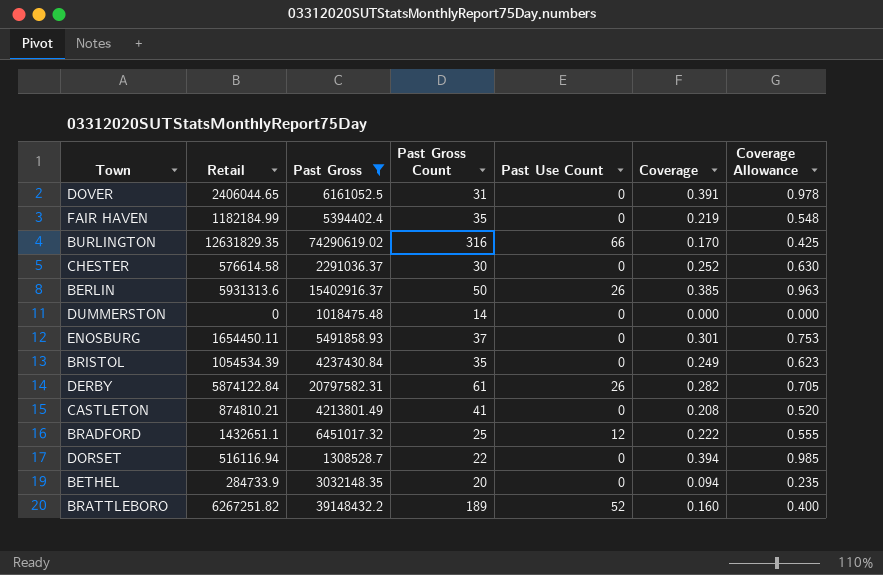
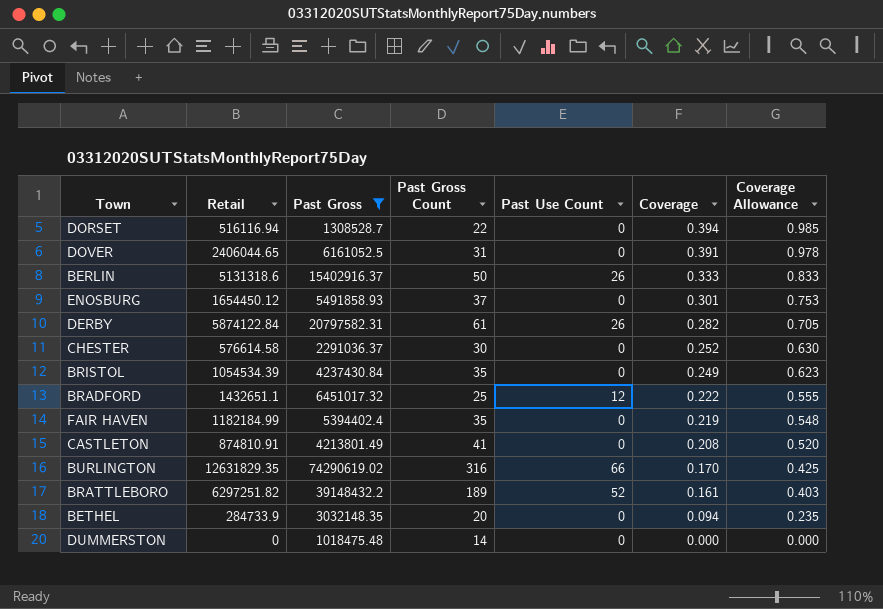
row order: none -> Coverage descending
BERLIN | Retail: 5931313.6 -> 5131318.6
BERLIN | Coverage: 0.385 -> 0.333
BERLIN | Coverage Allowance: 0.963 -> 0.833
ENOSBURG | Retail: 1654450.11 -> 1654450.12
CASTLETON | Retail: 874810.21 -> 874810.91
BRATTLEBORO | Retail: 6267251.82 -> 6297251.82
BRATTLEBORO | Coverage: 0.160 -> 0.161
BRATTLEBORO | Coverage Allowance: 0.400 -> 0.403

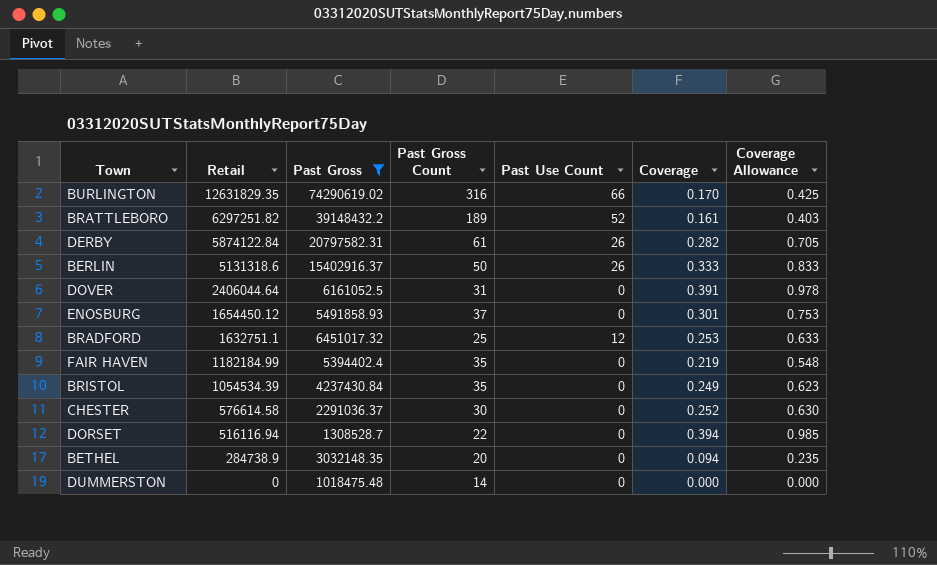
row order: Coverage descending -> Retail descending
row CASTLETON: 874810.91 | 4213801.49 | 41 | 0 | 0.208 | 0.520 -> none
DOVER | Retail: 2406044.65 -> 2406044.64
BRADFORD | Retail: 1432651.1 -> 1632751.1
BRADFORD | Coverage: 0.222 -> 0.253
BRADFORD | Coverage Allowance: 0.555 -> 0.633
BETHEL | Retail: 284733.9 -> 284738.9

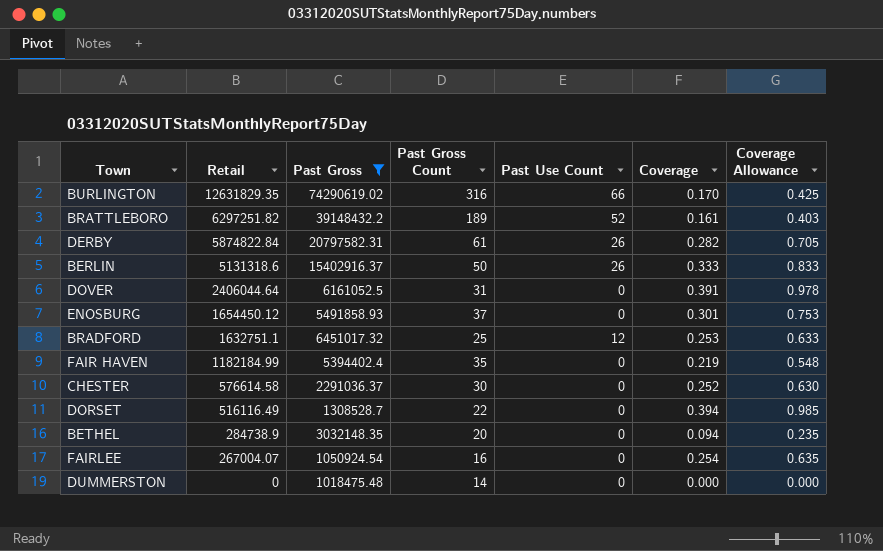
row BRISTOL: 1054534.39 | 4237430.84 | 35 | 0 | 0.249 | 0.623 -> none
DERBY | Retail: 5874122.84 -> 5874822.84
DORSET | Retail: 516116.94 -> 516116.49
row FAIRLEE: none -> 267004.07 | 1050924.54 | 16 | 0 | 0.254 | 0.635

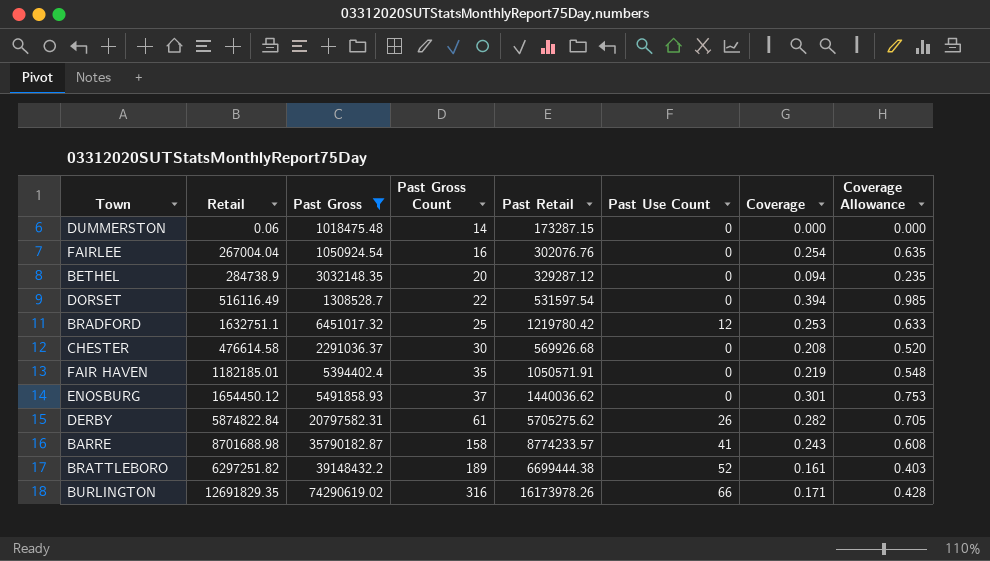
row order: Retail descending -> Past Gross Count ascending
column Past Retail | position: none -> 5
row BERLIN: 5131318.6 | 15402916.37 | 50 | 26 | 0.333 | 0.833 -> none
row DOVER: 2406044.64 | 6161052.5 | 31 | 0 | 0.391 | 0.978 -> none
DUMMERSTON | Retail: 0 -> 0.06
FAIRLEE | Retail: 267004.07 -> 267004.04
CHESTER | Retail: 576614.58 -> 476614.58
CHESTER | Coverage: 0.252 -> 0.208
CHESTER | Coverage Allowance: 0.630 -> 0.520
FAIR HAVEN | Retail: 1182184.99 -> 1182185.01
row BARRE: none -> 8701688.98 | 35790182.87 | 158 | 8774233.57 | 41 | 0.243 | 0.608
BURLINGTON | Retail: 12631829.35 -> 12691829.35
BURLINGTON | Coverage: 0.170 -> 0.171
BURLINGTON | Coverage Allowance: 0.425 -> 0.428

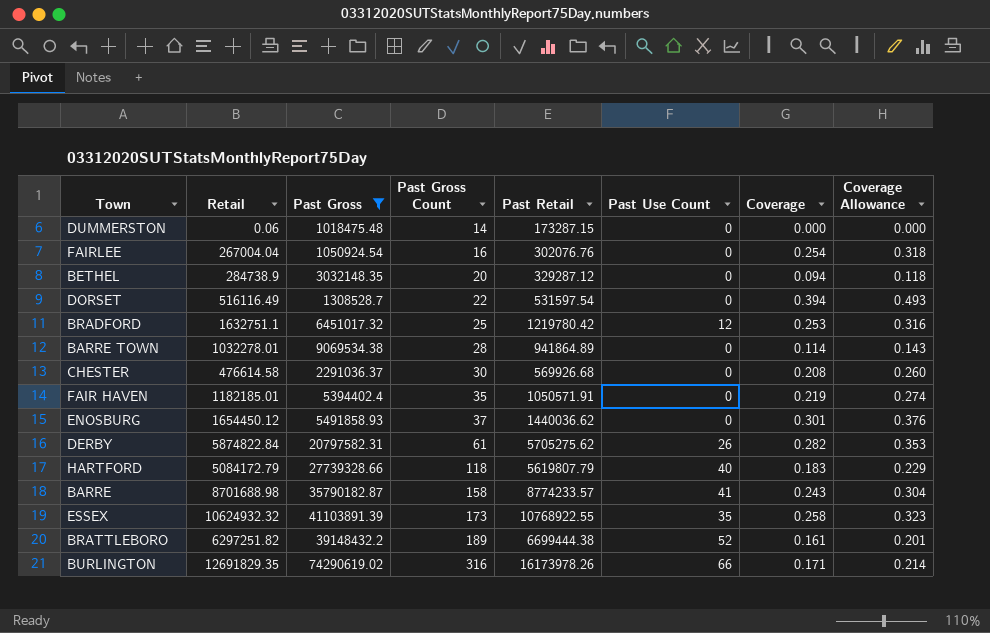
column Coverage Allowance | formula: [Coverage] * 2.5 -> [Coverage] * 1.25
row BARRE TOWN: none -> 1032278.01 | 9069534.38 | 28 | 941864.89 | 0 | 0.114 | 0.143
row HARTFORD: none -> 5084172.79 | 27739328.66 | 118 | 5619807.79 | 40 | 0.183 | 0.229
row ESSEX: none -> 10624932.32 | 41103891.39 | 173 | 10768922.55 | 35 | 0.258 | 0.323

